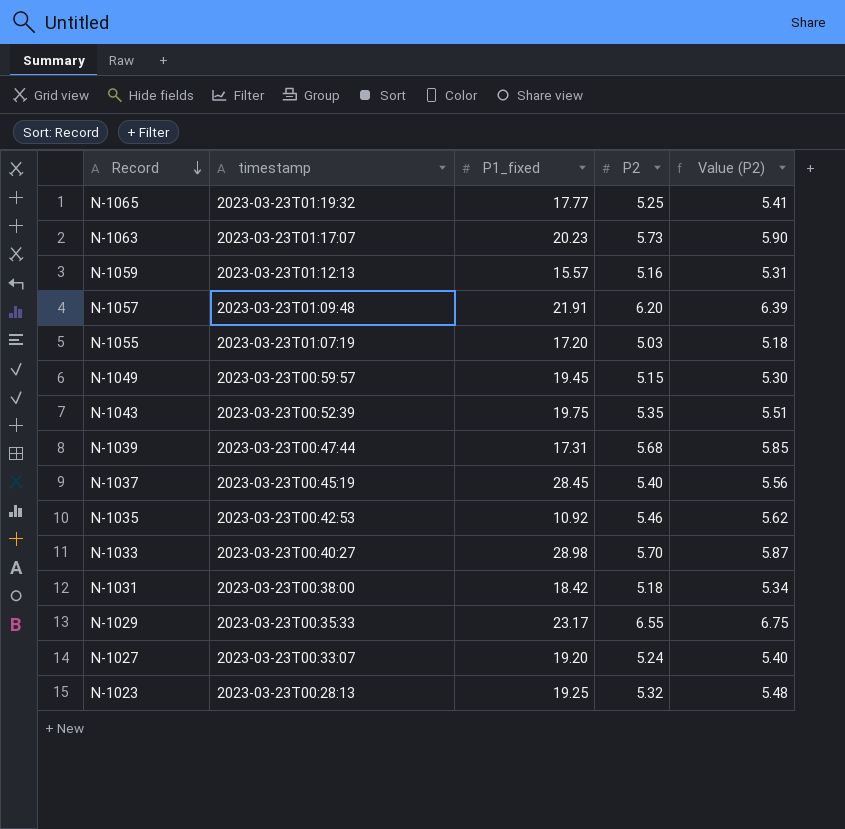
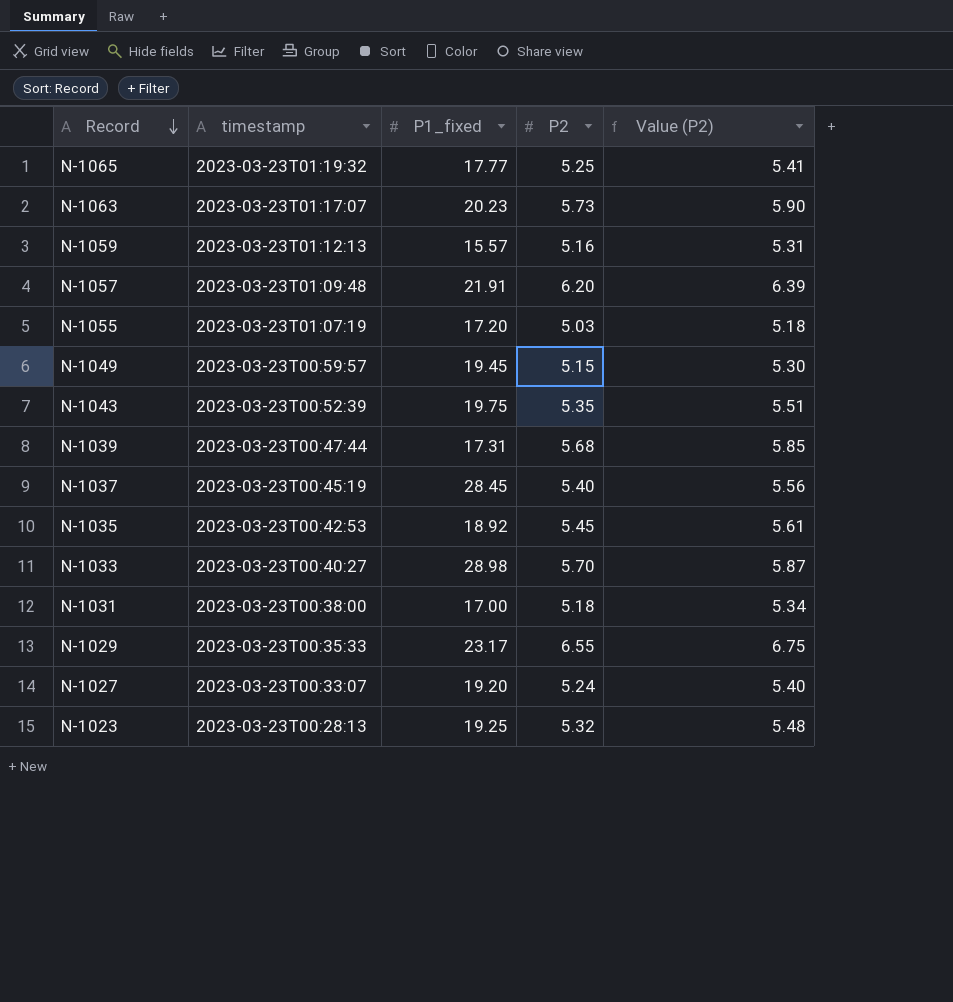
N-1035 | P1_fixed: 10.92 -> 18.92
N-1035 | P2: 5.46 -> 5.45
N-1035 | Value (P2): 5.62 -> 5.61
N-1031 | P1_fixed: 18.42 -> 17.00

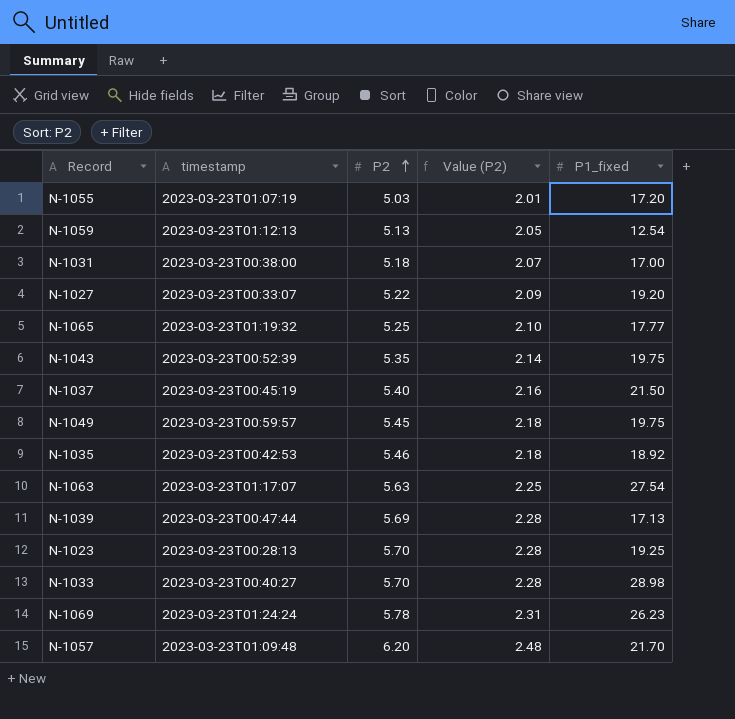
row order: Record descending -> P2 ascending
column Value (P2) | formula: [P2] * 1.03 -> [P2] * 0.4
column P1_fixed | position: 3 -> 5
row N-1029: 2023-03-23T00:35:33 | 23.17 | 6.55 | 6.75 -> none
N-1059 | P2: 5.16 -> 5.13
N-1059 | P1_fixed: 15.57 -> 12.54
N-1027 | P2: 5.24 -> 5.22
N-1037 | P1_fixed: 28.45 -> 21.50
N-1049 | P2: 5.15 -> 5.45
N-1049 | P1_fixed: 19.45 -> 19.75
N-1035 | P2: 5.45 -> 5.46
N-1063 | P2: 5.73 -> 5.63
N-1063 | P1_fixed: 20.23 -> 27.54
N-1039 | P2: 5.68 -> 5.69
N-1039 | P1_fixed: 17.31 -> 17.13
N-1023 | P2: 5.32 -> 5.70
row N-1069: none -> 2023-03-23T01:24:24 | 5.78 | 2.31 | 26.23
N-1057 | P1_fixed: 21.91 -> 21.70

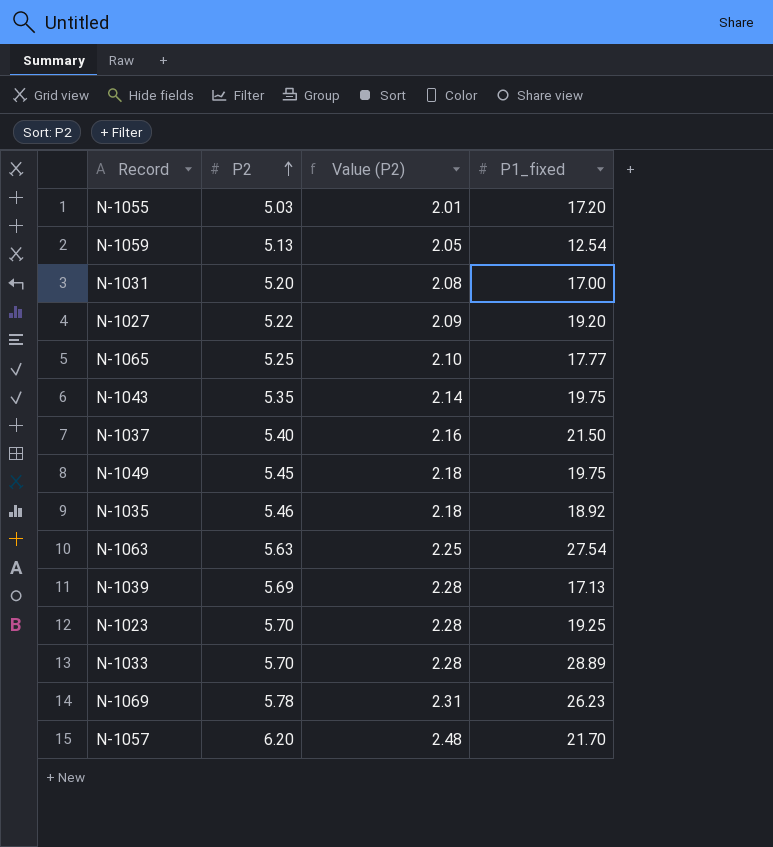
column timestamp | position: 2 -> none
N-1031 | P2: 5.18 -> 5.20
N-1031 | Value (P2): 2.07 -> 2.08
N-1033 | P1_fixed: 28.98 -> 28.89

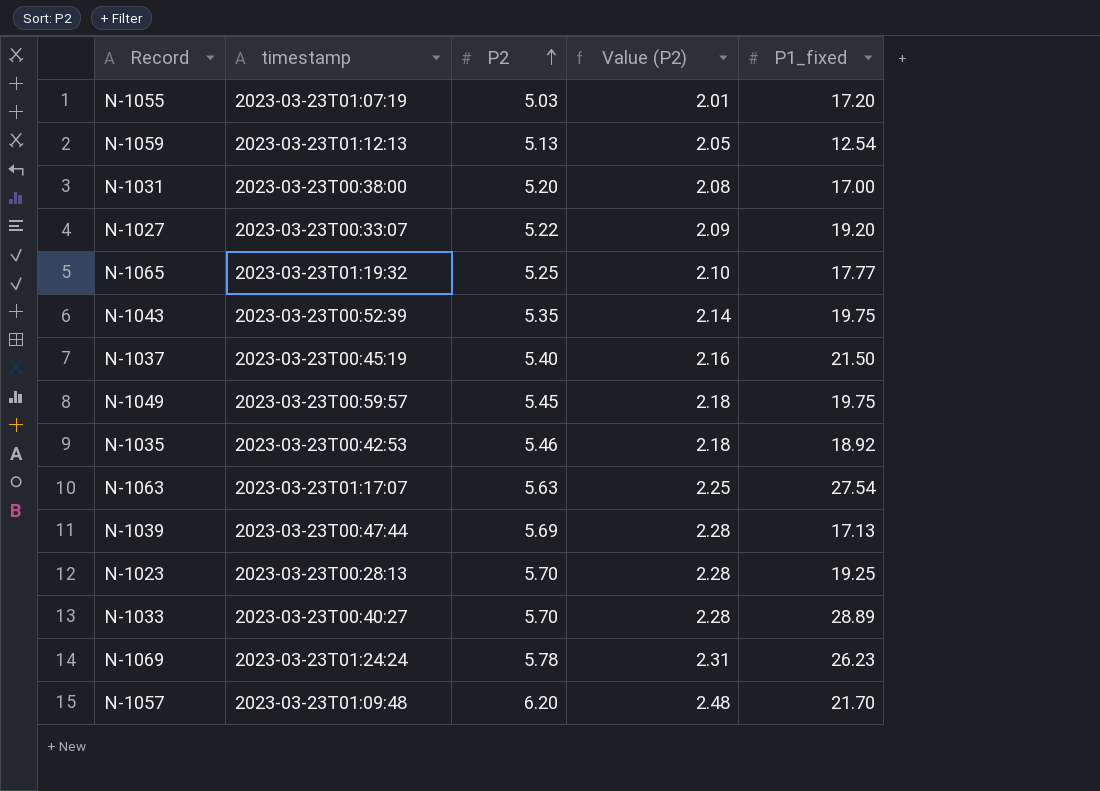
column timestamp | position: none -> 2

